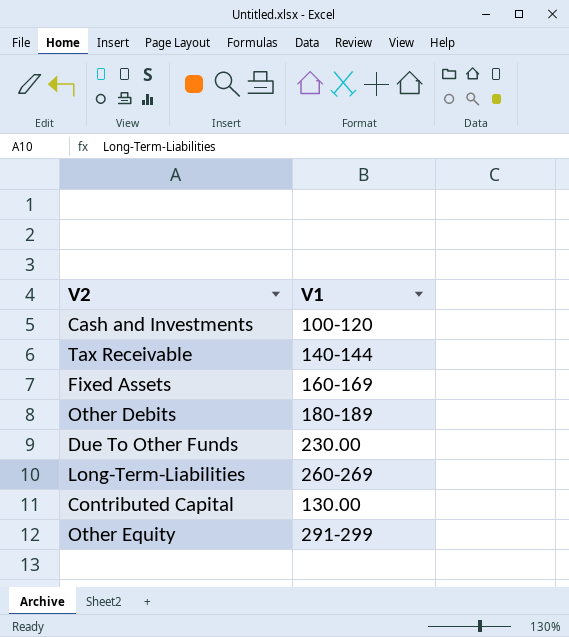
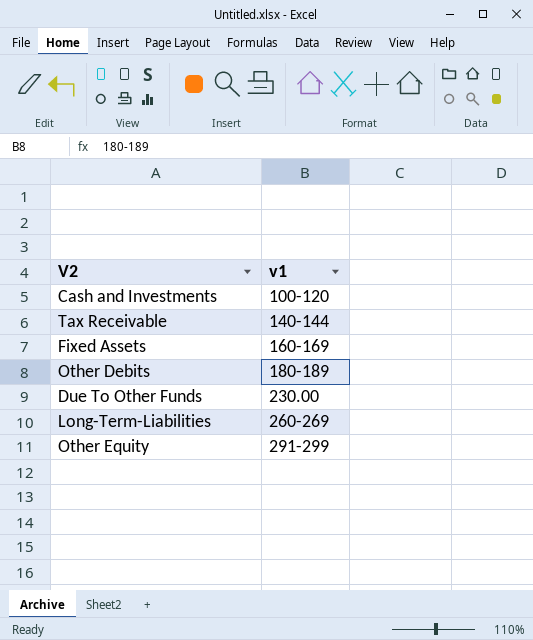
column name: V1 -> v1
row Contributed Capital: 130.00 -> none

